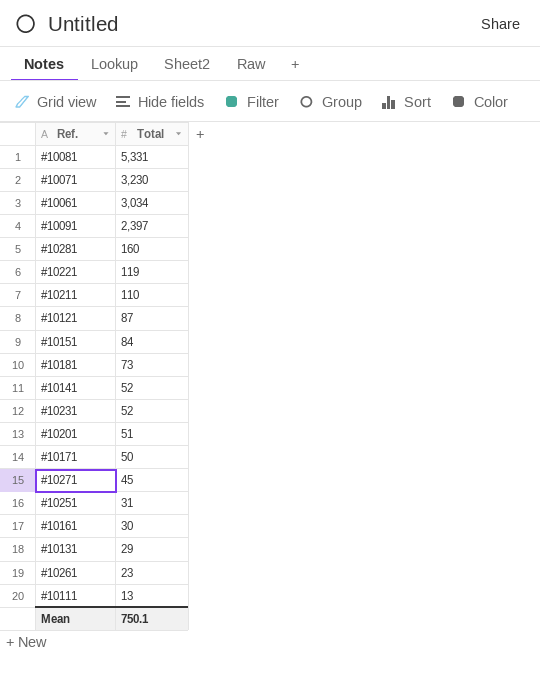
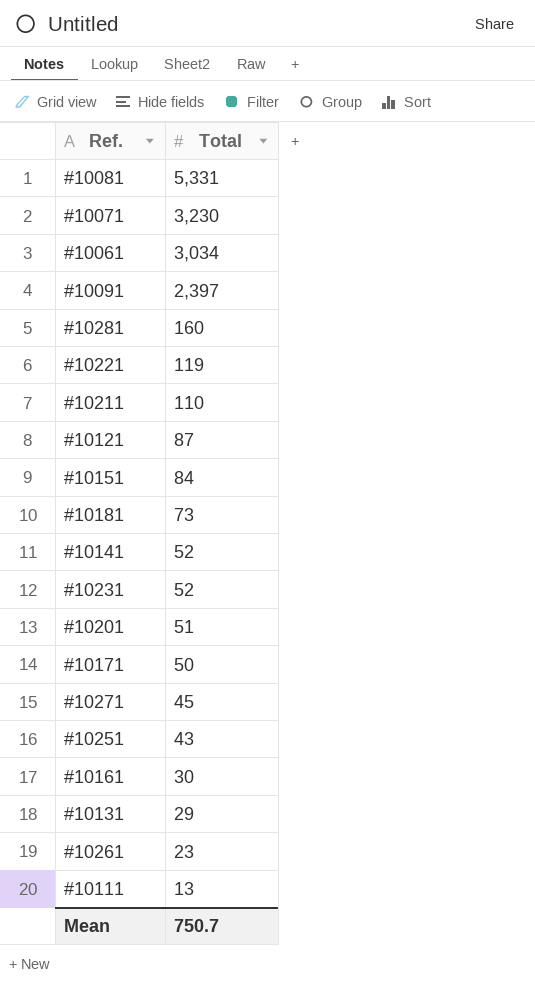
#10251 | Total: 31 -> 43
Mean | Total: 750.1 -> 750.7

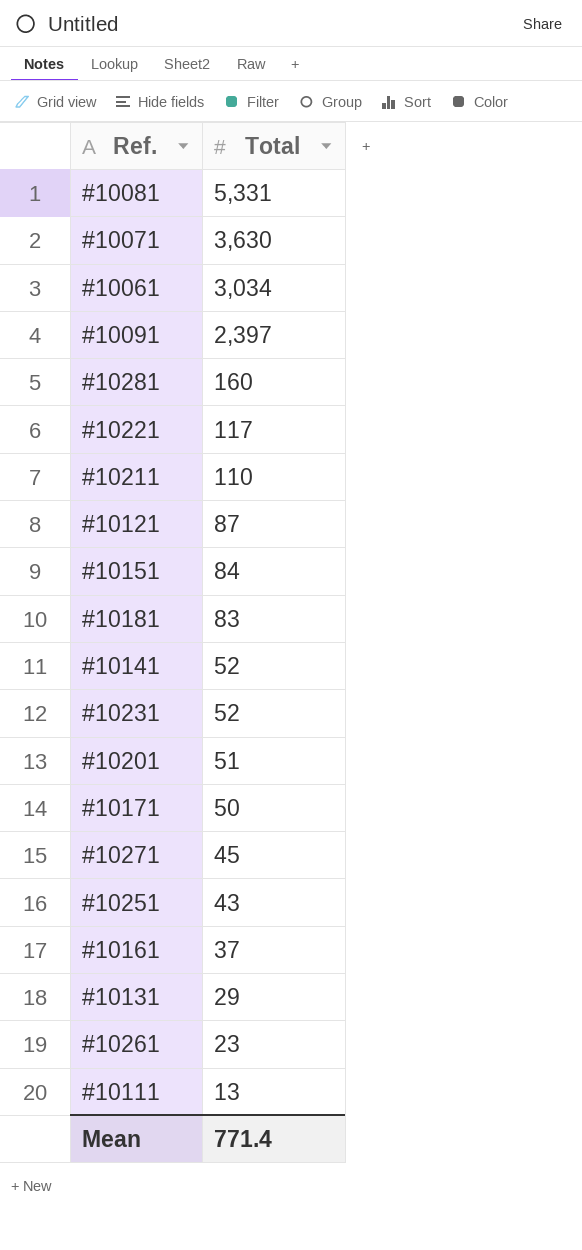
#10071 | Total: 3,230 -> 3,630
#10221 | Total: 119 -> 117
#10181 | Total: 73 -> 83
#10161 | Total: 30 -> 37
Mean | Total: 750.7 -> 771.4

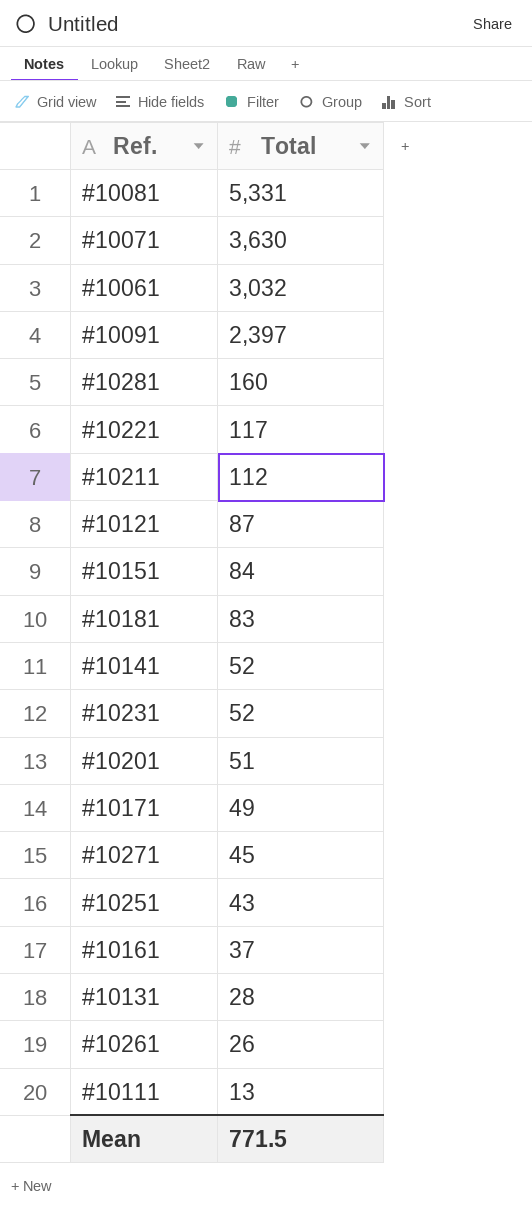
#10061 | Total: 3,034 -> 3,032
#10211 | Total: 110 -> 112
#10171 | Total: 50 -> 49
#10131 | Total: 29 -> 28
#10261 | Total: 23 -> 26
Mean | Total: 771.4 -> 771.5

